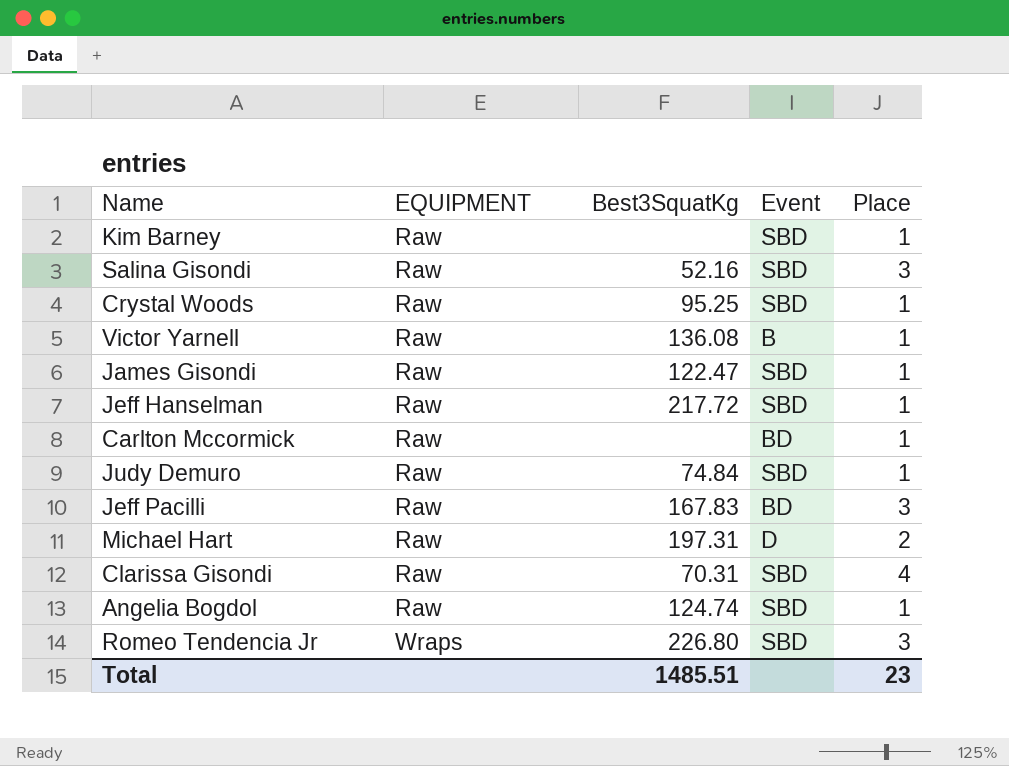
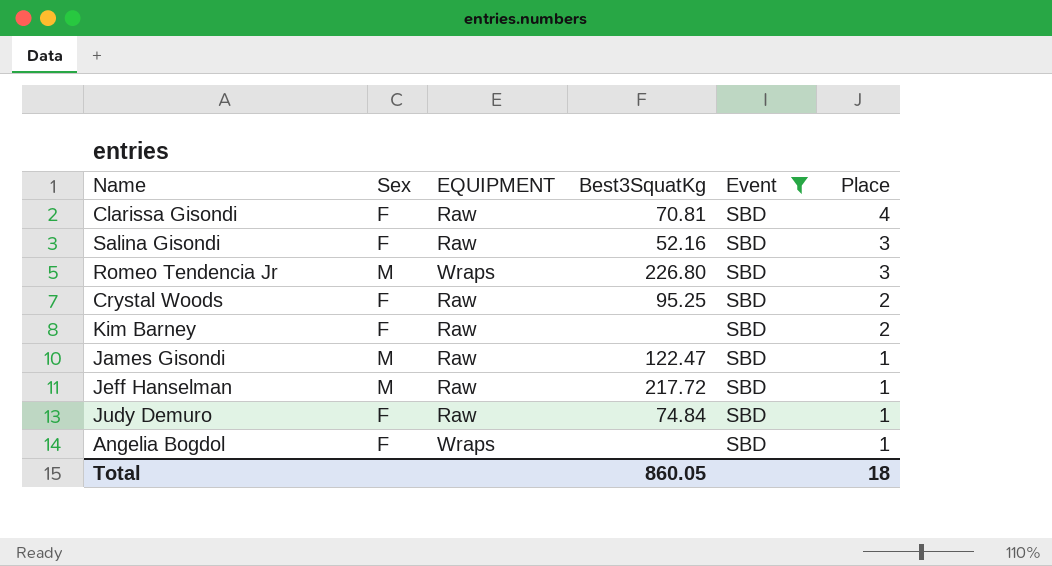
filter: none -> Event = SBD
row order: EQUIPMENT ascending -> Place descending
column Sex | position: none -> 2
Clarissa Gisondi | Best3SquatKg: 70.31 -> 70.81
Crystal Woods | Place: 1 -> 2
Kim Barney | Place: 1 -> 2
Angelia Bogdol | EQUIPMENT: Raw -> Wraps
Angelia Bogdol | Best3SquatKg: 124.74 -> none
Total | Best3SquatKg: 1485.51 -> 860.05
Total | Place: 23 -> 18

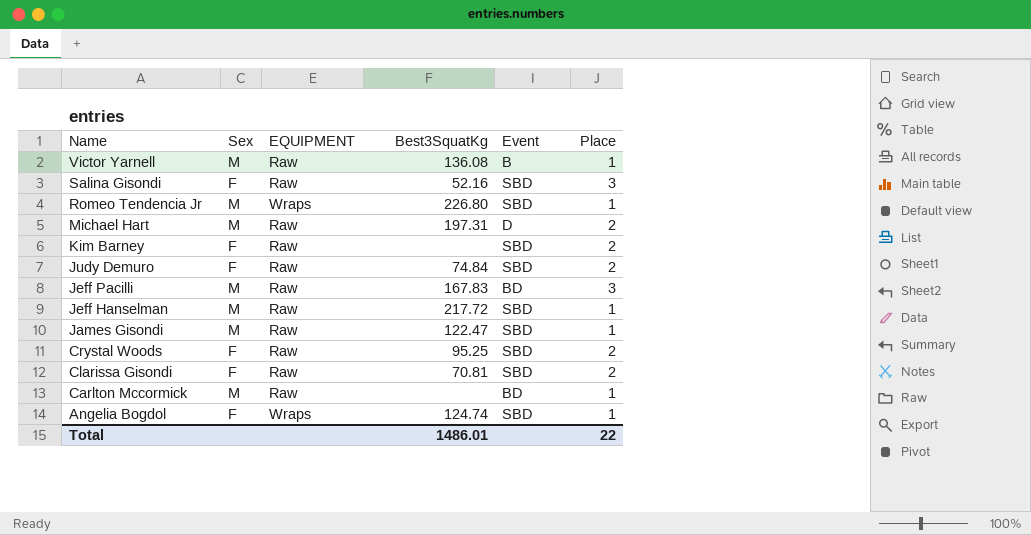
filter: Event = SBD -> none
row order: Place descending -> Name descending
Romeo Tendencia Jr | Place: 3 -> 1
Judy Demuro | Place: 1 -> 2
Clarissa Gisondi | Place: 4 -> 2
Angelia Bogdol | Best3SquatKg: none -> 124.74
Total | Best3SquatKg: 860.05 -> 1486.01
Total | Place: 18 -> 22

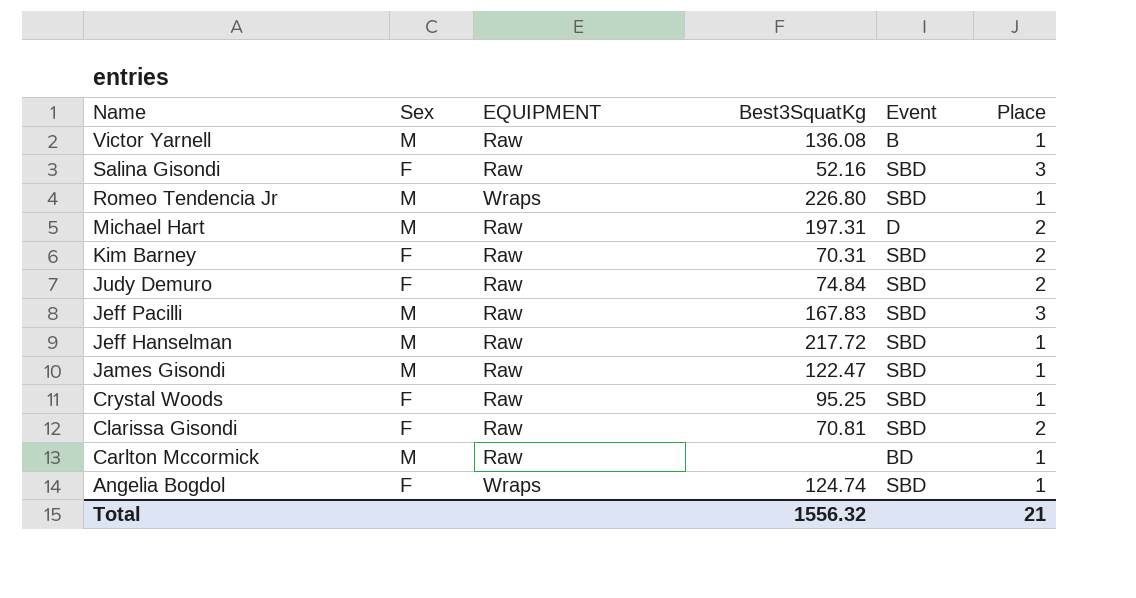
Kim Barney | Best3SquatKg: none -> 70.31
Jeff Pacilli | Event: BD -> SBD
Crystal Woods | Place: 2 -> 1
Total | Best3SquatKg: 1486.01 -> 1556.32
Total | Place: 22 -> 21

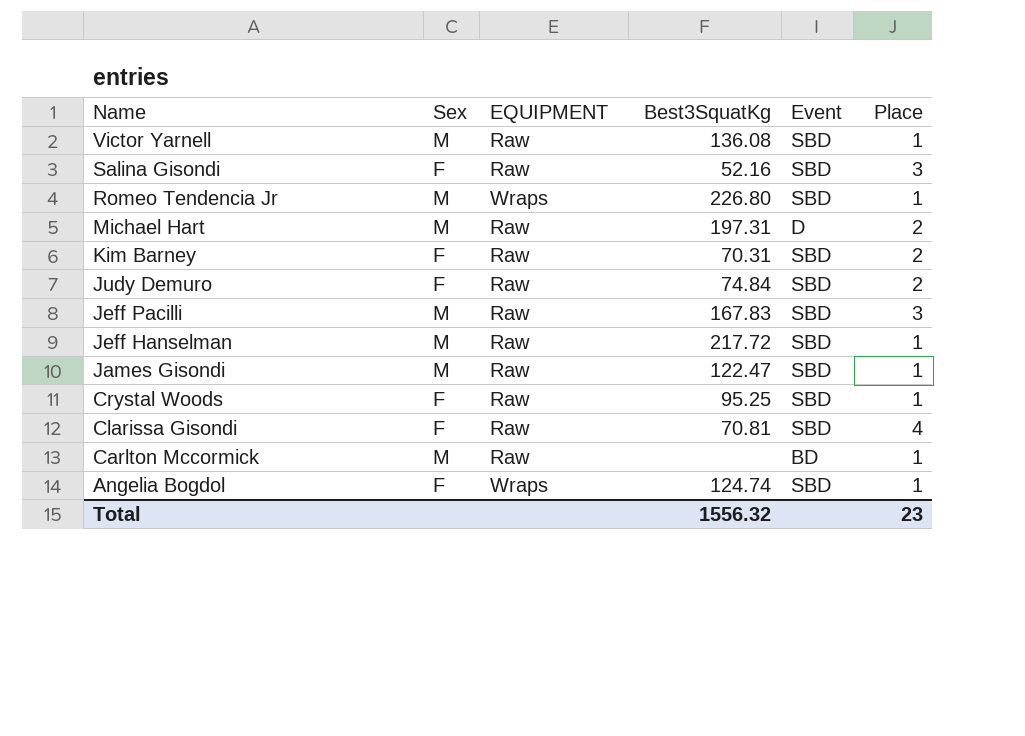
Victor Yarnell | Event: B -> SBD
Clarissa Gisondi | Place: 2 -> 4
Total | Place: 21 -> 23

